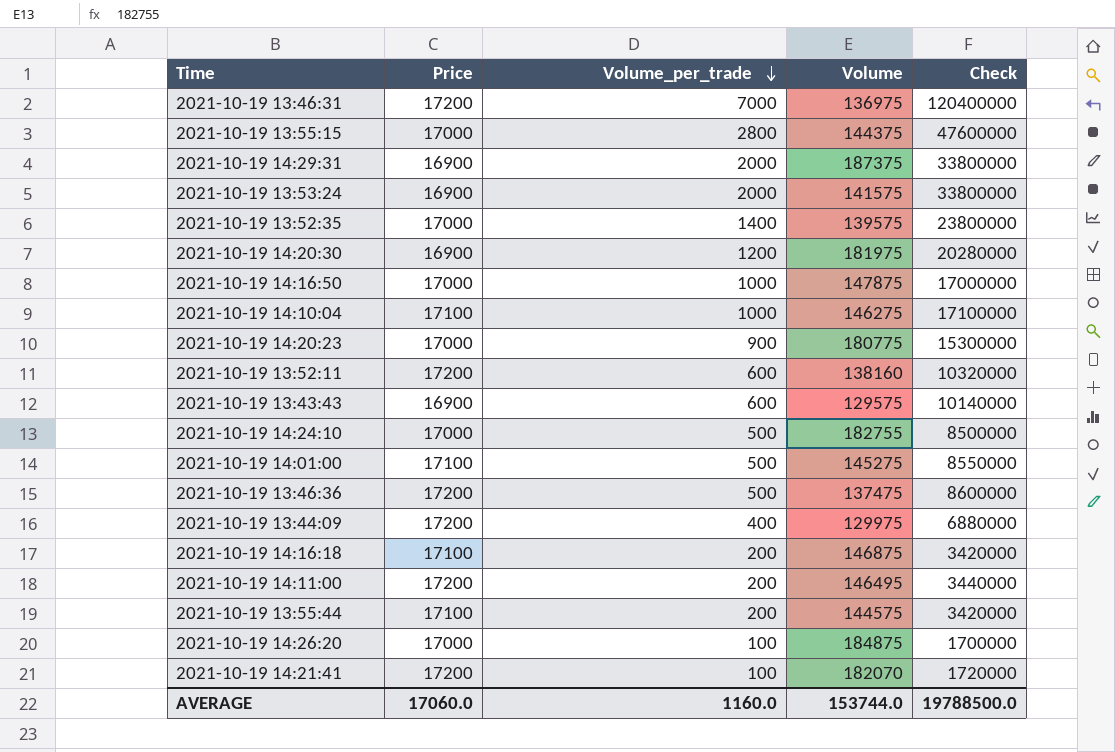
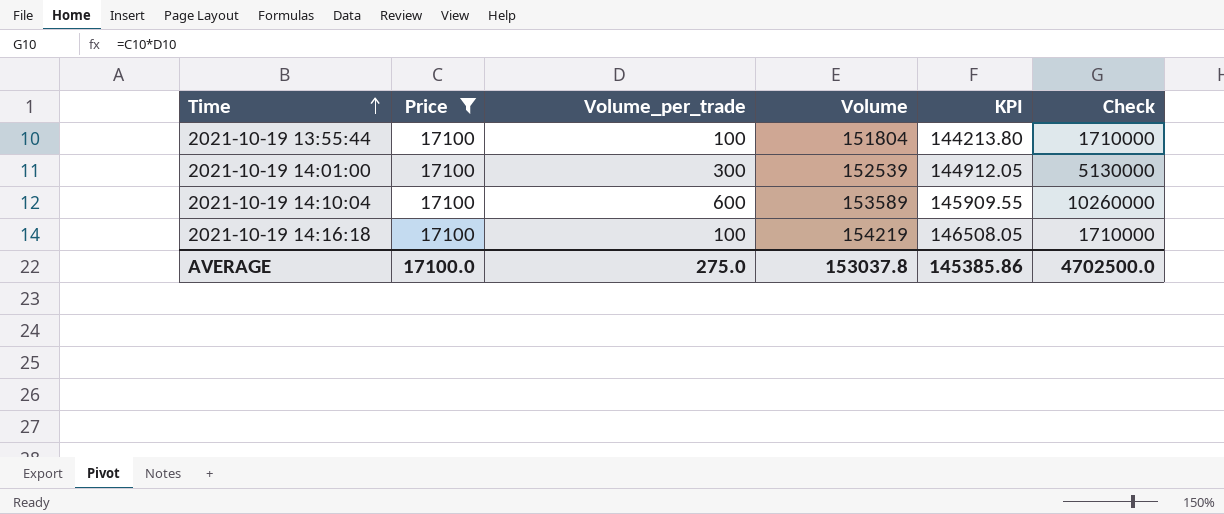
filter: none -> Price = 17100
row order: Volume_per_trade descending -> Time ascending
column KPI | formula: none -> [Volume] * 0.95
2021-10-19 13:55:44 | Volume_per_trade: 200 -> 100
2021-10-19 13:55:44 | Volume: 144575 -> 151804
2021-10-19 13:55:44 | Check: 3420000 -> 1710000
2021-10-19 14:01:00 | Volume_per_trade: 500 -> 300
2021-10-19 14:01:00 | Volume: 145275 -> 152539
2021-10-19 14:01:00 | Check: 8550000 -> 5130000
2021-10-19 14:10:04 | Volume_per_trade: 1000 -> 600
2021-10-19 14:10:04 | Volume: 146275 -> 153589
2021-10-19 14:10:04 | Check: 17100000 -> 10260000
2021-10-19 14:16:18 | Volume_per_trade: 200 -> 100
2021-10-19 14:16:18 | Volume: 146875 -> 154219
2021-10-19 14:16:18 | Check: 3420000 -> 1710000
AVERAGE | Price: 17060.0 -> 17100.0
AVERAGE | Volume_per_trade: 1160.0 -> 275.0
AVERAGE | Volume: 153744.0 -> 153037.8
AVERAGE | Check: 19788500.0 -> 4702500.0

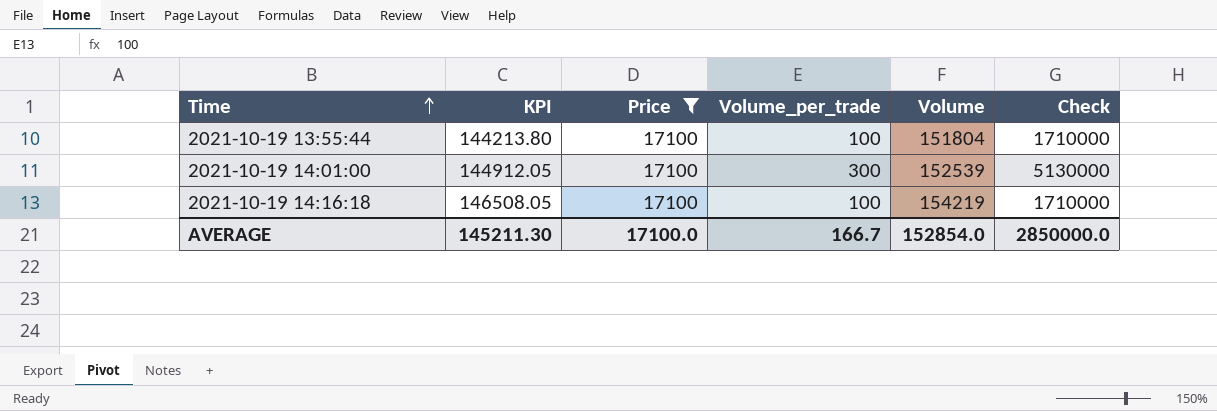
column KPI | position: 5 -> 2
row 2021-10-19 14:10:04: 17100 | 600 | 153589 | 145909.55 | 10260000 -> none
AVERAGE | KPI: 145385.86 -> 145211.30
AVERAGE | Volume_per_trade: 275.0 -> 166.7
AVERAGE | Volume: 153037.8 -> 152854.0
AVERAGE | Check: 4702500.0 -> 2850000.0

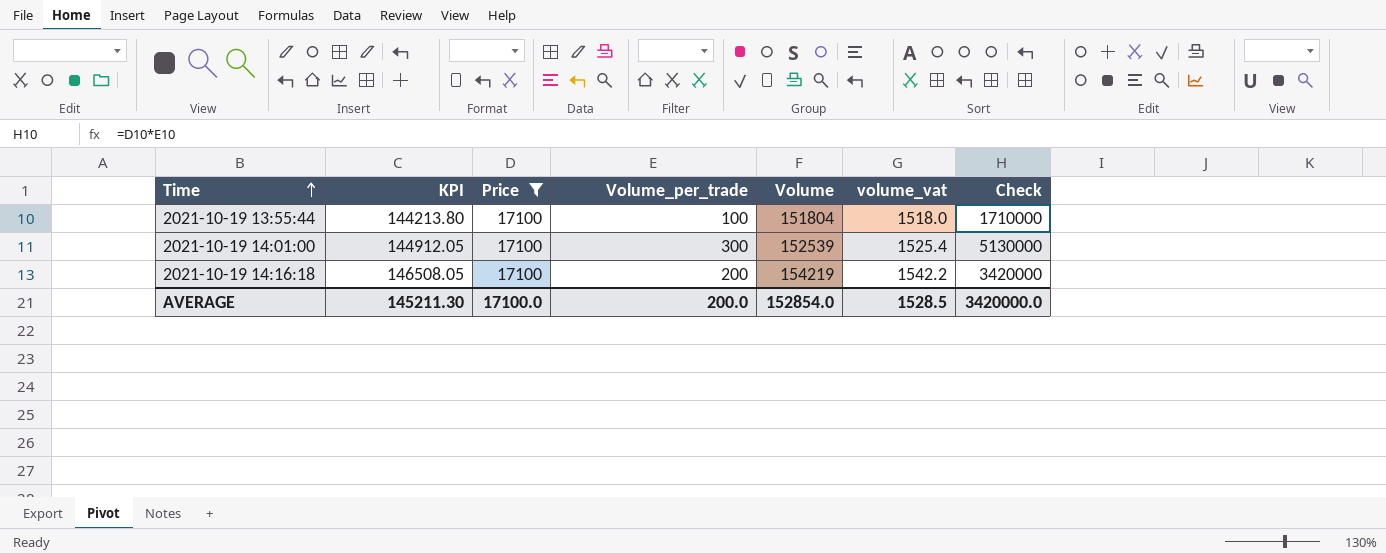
column volume_vat | formula: none -> [Volume] * 0.01
2021-10-19 14:16:18 | Volume_per_trade: 100 -> 200
2021-10-19 14:16:18 | Check: 1710000 -> 3420000
AVERAGE | Volume_per_trade: 166.7 -> 200.0
AVERAGE | Check: 2850000.0 -> 3420000.0

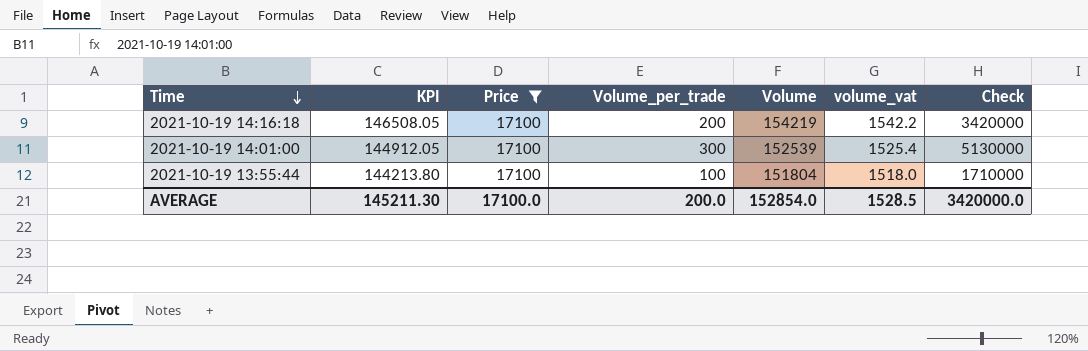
row order: Time ascending -> Time descending

